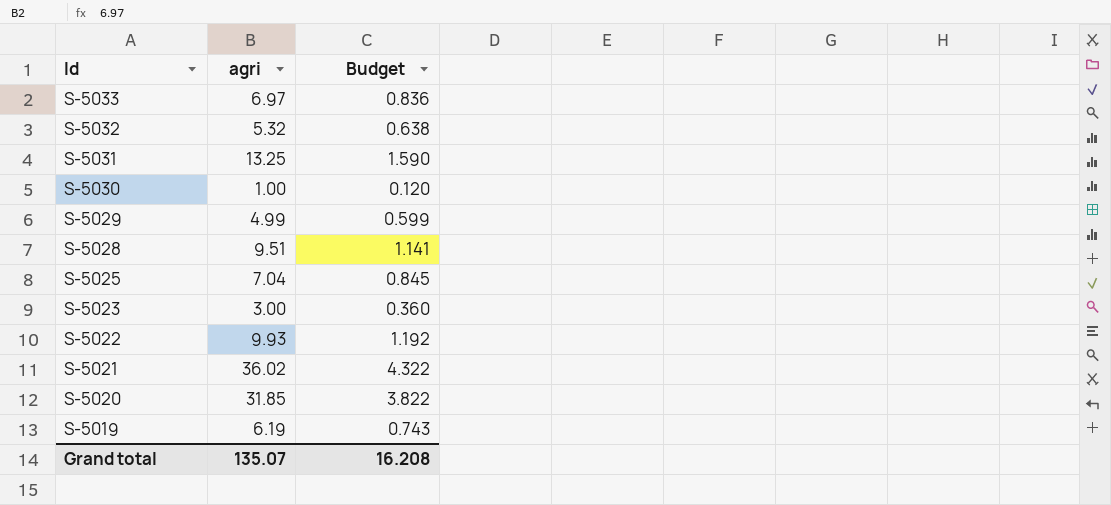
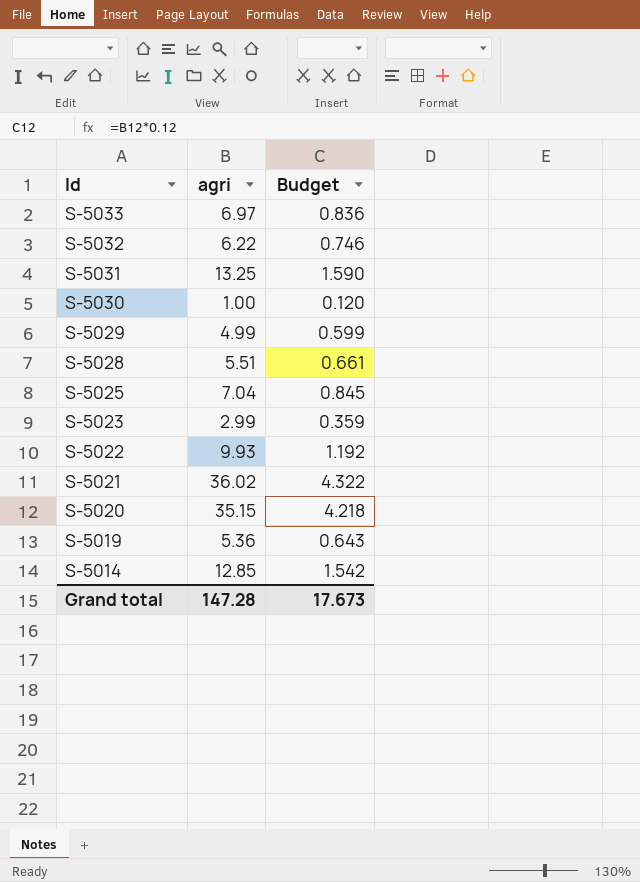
S-5032 | agri: 5.32 -> 6.22
S-5032 | Budget: 0.638 -> 0.746
S-5028 | agri: 9.51 -> 5.51
S-5028 | Budget: 1.141 -> 0.661
S-5023 | agri: 3.00 -> 2.99
S-5023 | Budget: 0.360 -> 0.359
S-5020 | agri: 31.85 -> 35.15
S-5020 | Budget: 3.822 -> 4.218
S-5019 | agri: 6.19 -> 5.36
S-5019 | Budget: 0.743 -> 0.643
row S-5014: none -> 12.85 | 1.542
Grand total | agri: 135.07 -> 147.28
Grand total | Budget: 16.208 -> 17.673

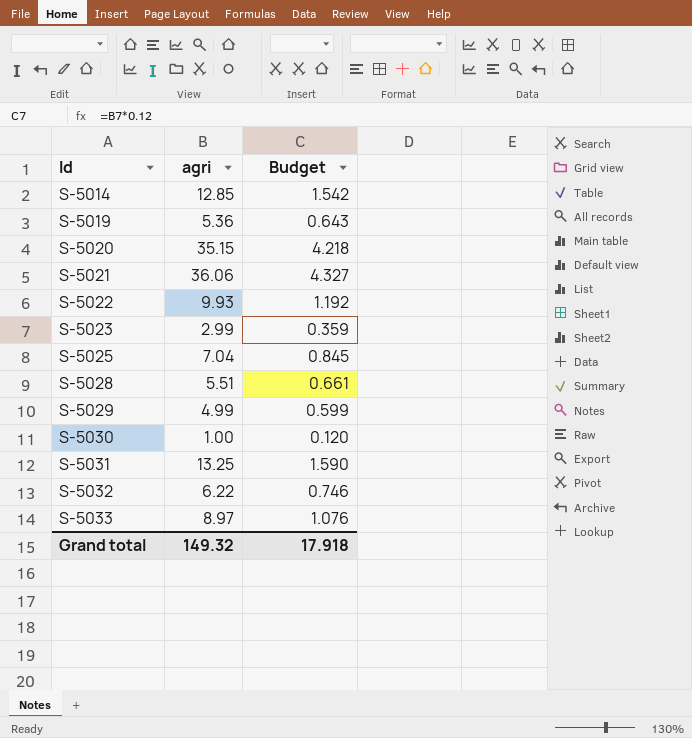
row order: Id descending -> Id ascending
S-5021 | agri: 36.02 -> 36.06
S-5021 | Budget: 4.322 -> 4.327
S-5033 | agri: 6.97 -> 8.97
S-5033 | Budget: 0.836 -> 1.076
Grand total | agri: 147.28 -> 149.32
Grand total | Budget: 17.673 -> 17.918

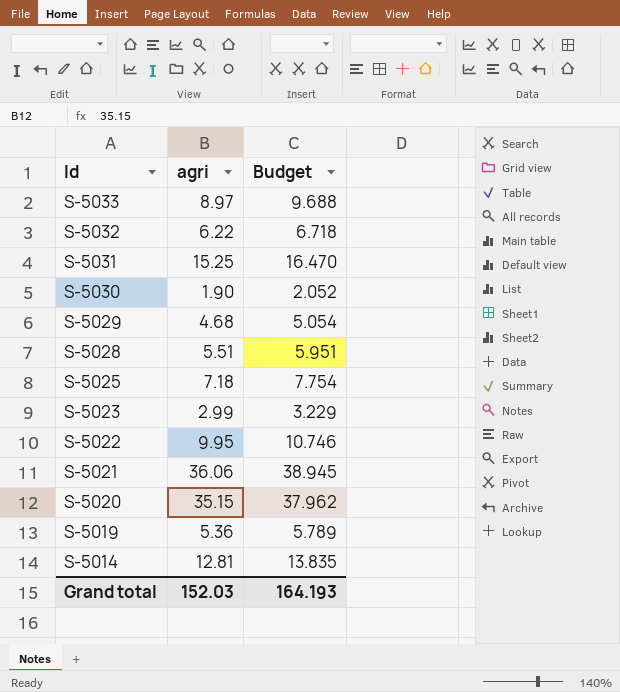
row order: Id ascending -> Id descending
column Budget | formula: [agri] * 0.12 -> [agri] * 1.08
S-5031 | agri: 13.25 -> 15.25
S-5030 | agri: 1.00 -> 1.90
S-5029 | agri: 4.99 -> 4.68
S-5025 | agri: 7.04 -> 7.18
S-5022 | agri: 9.93 -> 9.95
S-5014 | agri: 12.85 -> 12.81
Grand total | agri: 149.32 -> 152.03
Grand total | Budget: 17.918 -> 164.193

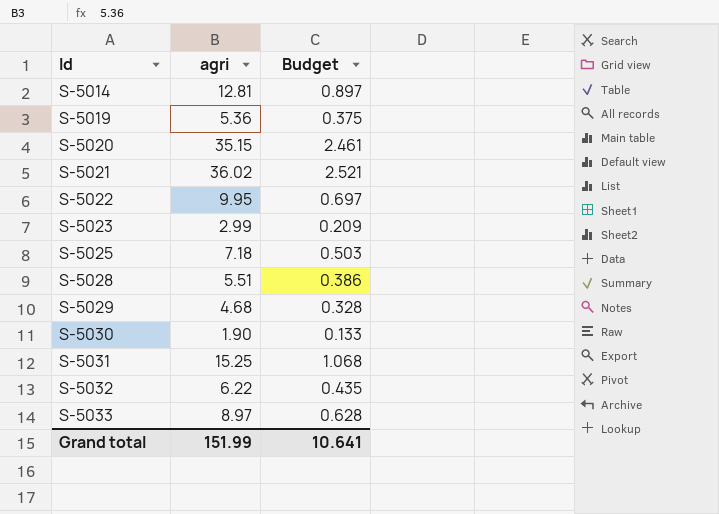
row order: Id descending -> Id ascending
column Budget | formula: [agri] * 1.08 -> [agri] * 0.07
S-5021 | agri: 36.06 -> 36.02
Grand total | agri: 152.03 -> 151.99
Grand total | Budget: 164.193 -> 10.641

